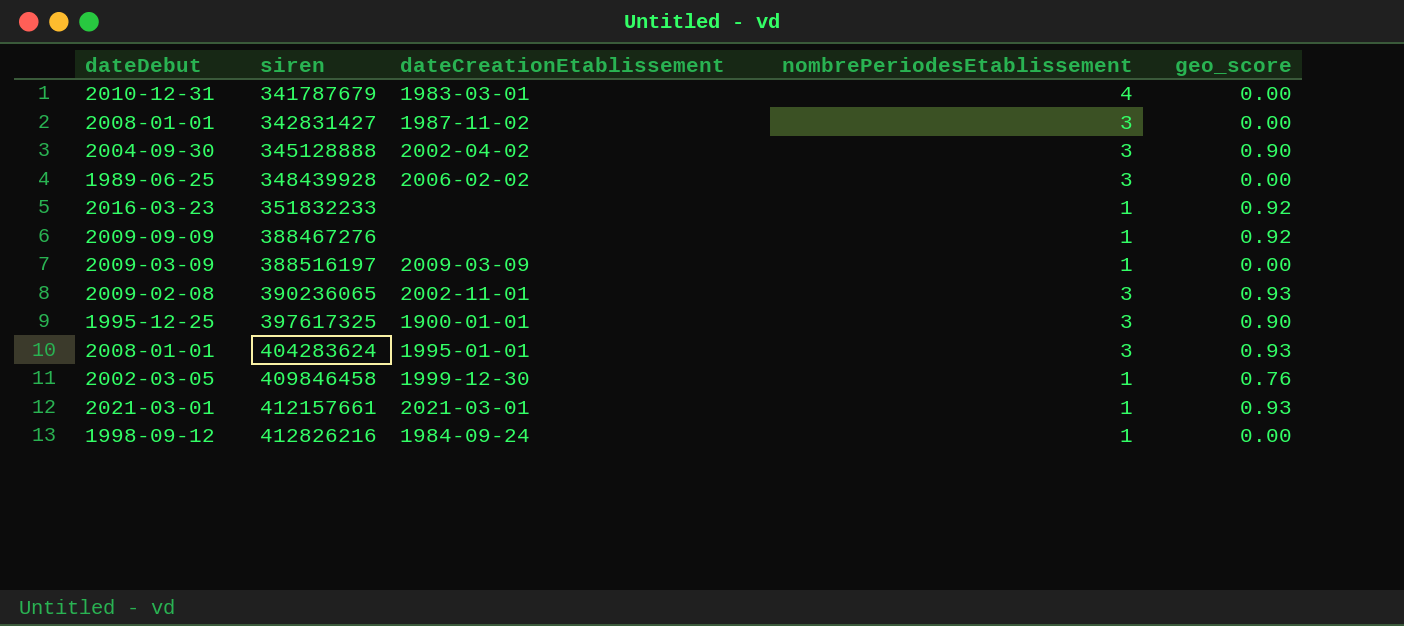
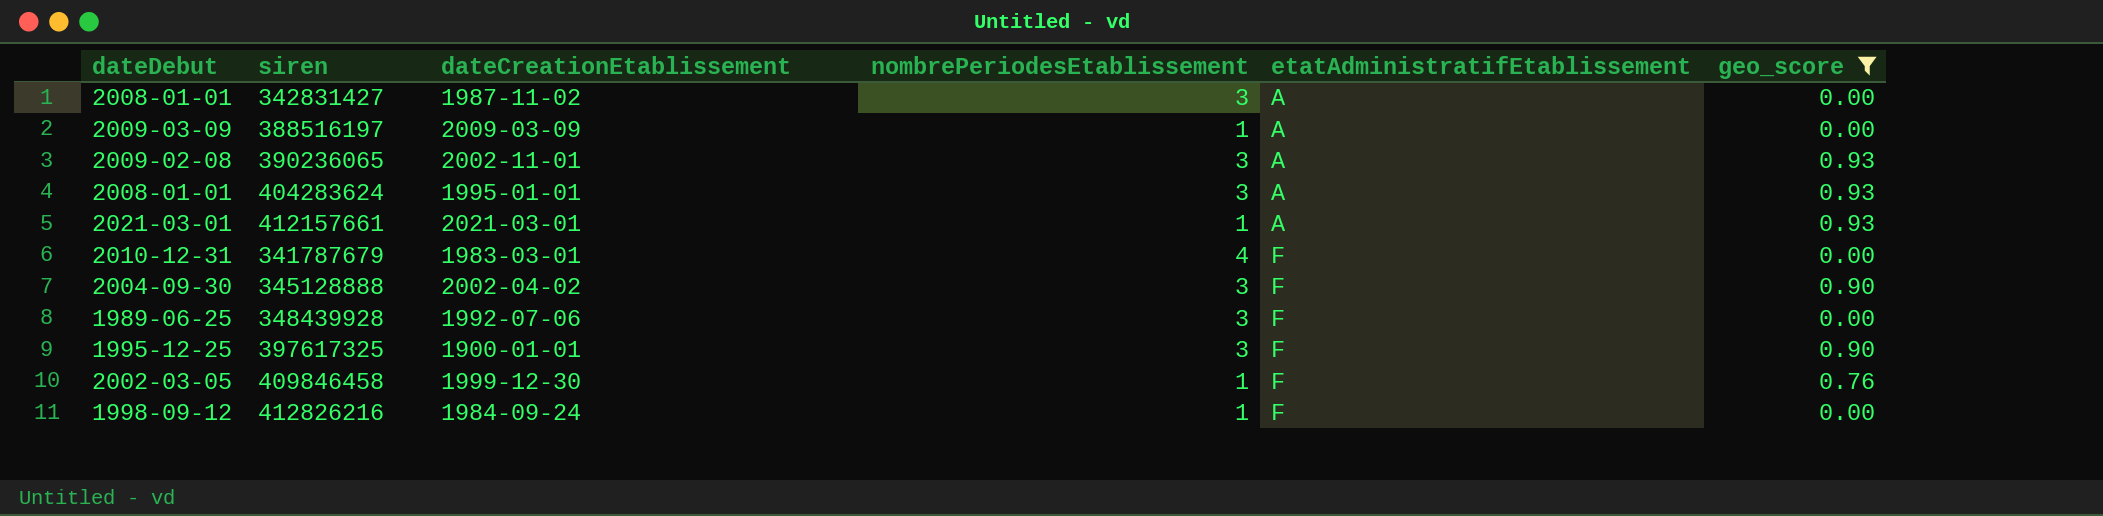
filter: none -> geo_score != 0.92
row order: siren ascending -> etatAdministratifEtablissement ascending
column etatAdministratifEtablissement | position: none -> 5
348439928 | dateCreationEtablissement: 2006-02-02 -> 1992-07-06

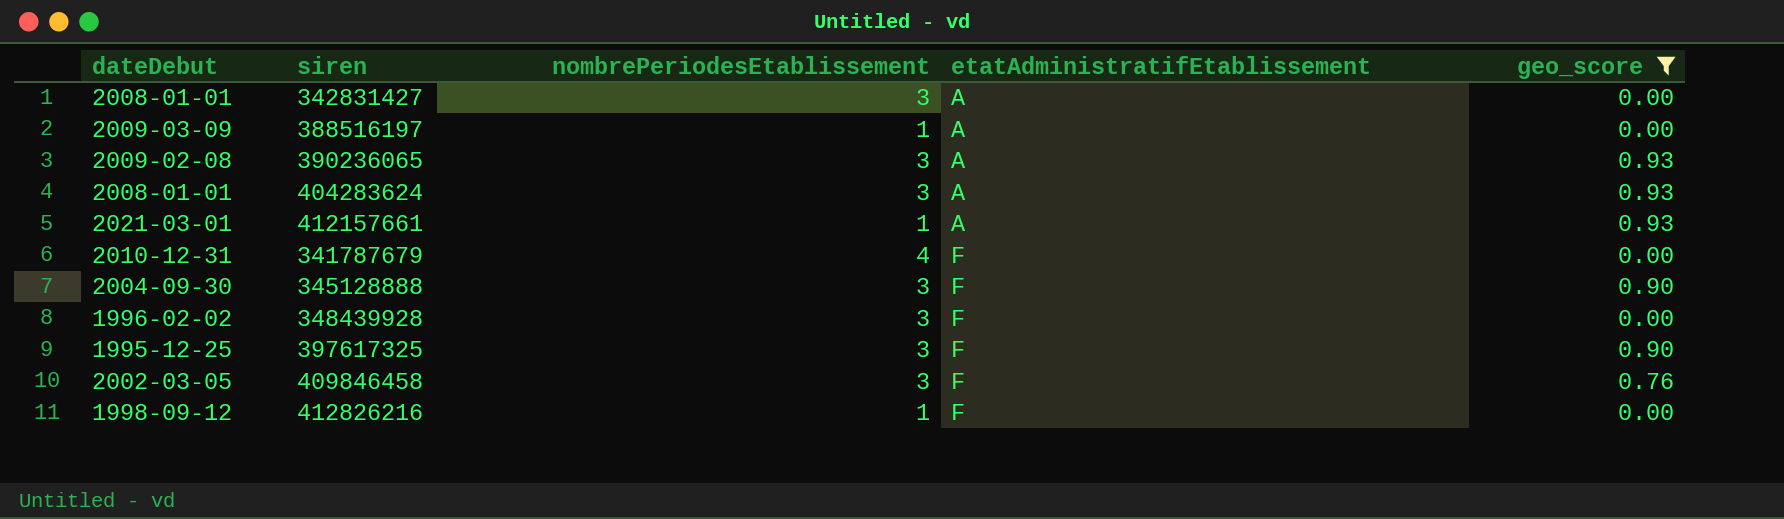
column dateCreationEtablissement | position: 3 -> none
348439928 | dateDebut: 1989-06-25 -> 1996-02-02
409846458 | nombrePeriodesEtablissement: 1 -> 3

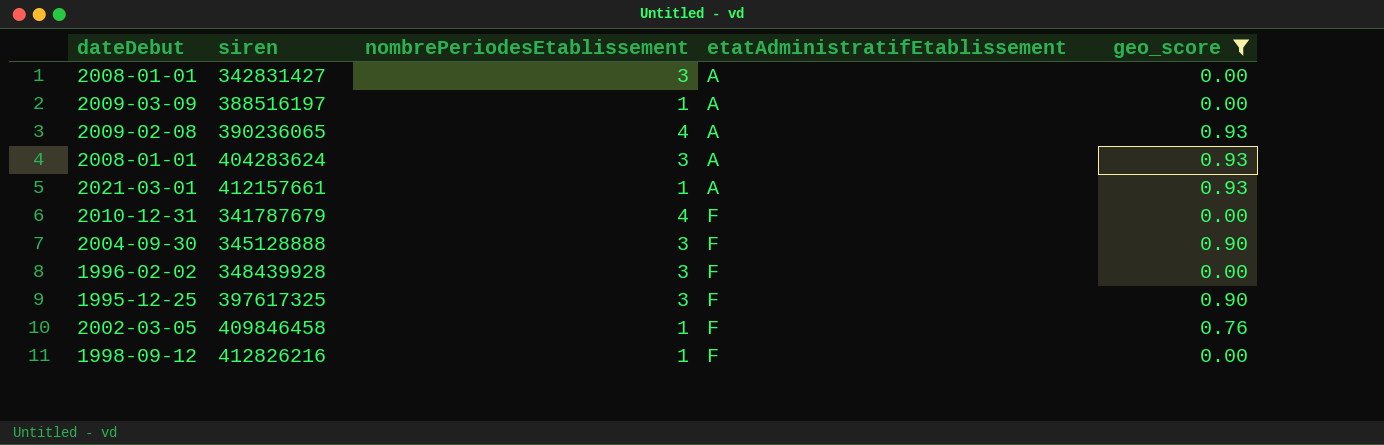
390236065 | nombrePeriodesEtablissement: 3 -> 4
409846458 | nombrePeriodesEtablissement: 3 -> 1

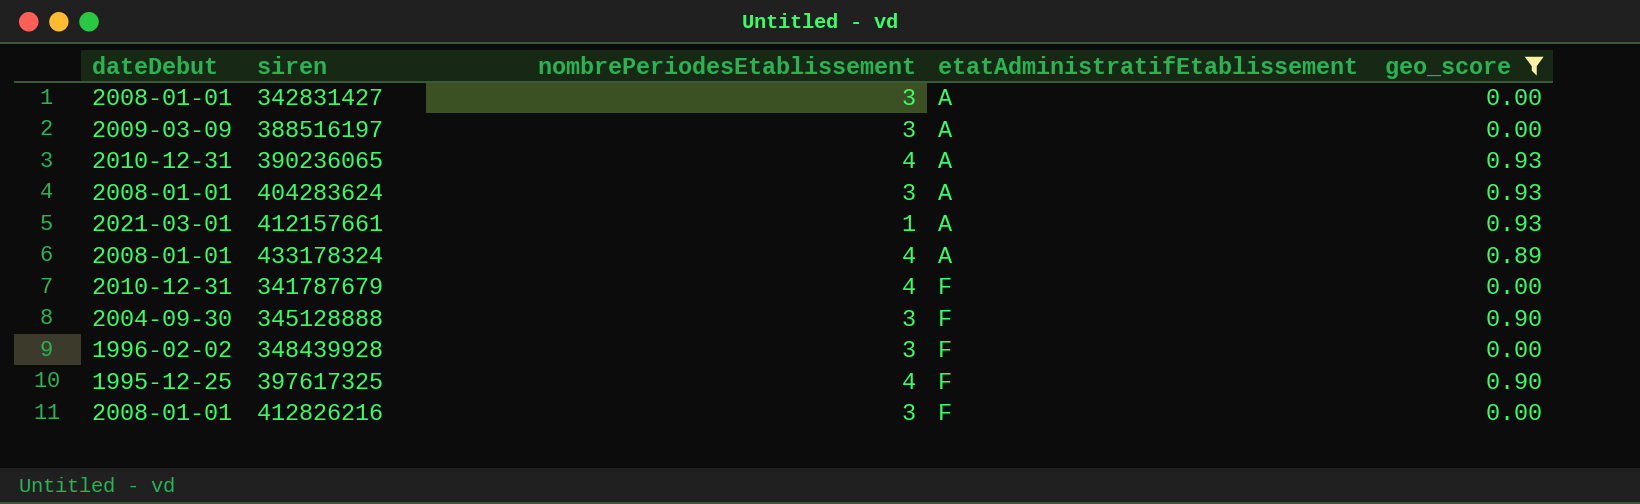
row 409846458: 2002-03-05 | 1 | F | 0.76 -> none
388516197 | nombrePeriodesEtablissement: 1 -> 3
390236065 | dateDebut: 2009-02-08 -> 2010-12-31
row 433178324: none -> 2008-01-01 | 4 | A | 0.89
397617325 | nombrePeriodesEtablissement: 3 -> 4
412826216 | dateDebut: 1998-09-12 -> 2008-01-01
412826216 | nombrePeriodesEtablissement: 1 -> 3

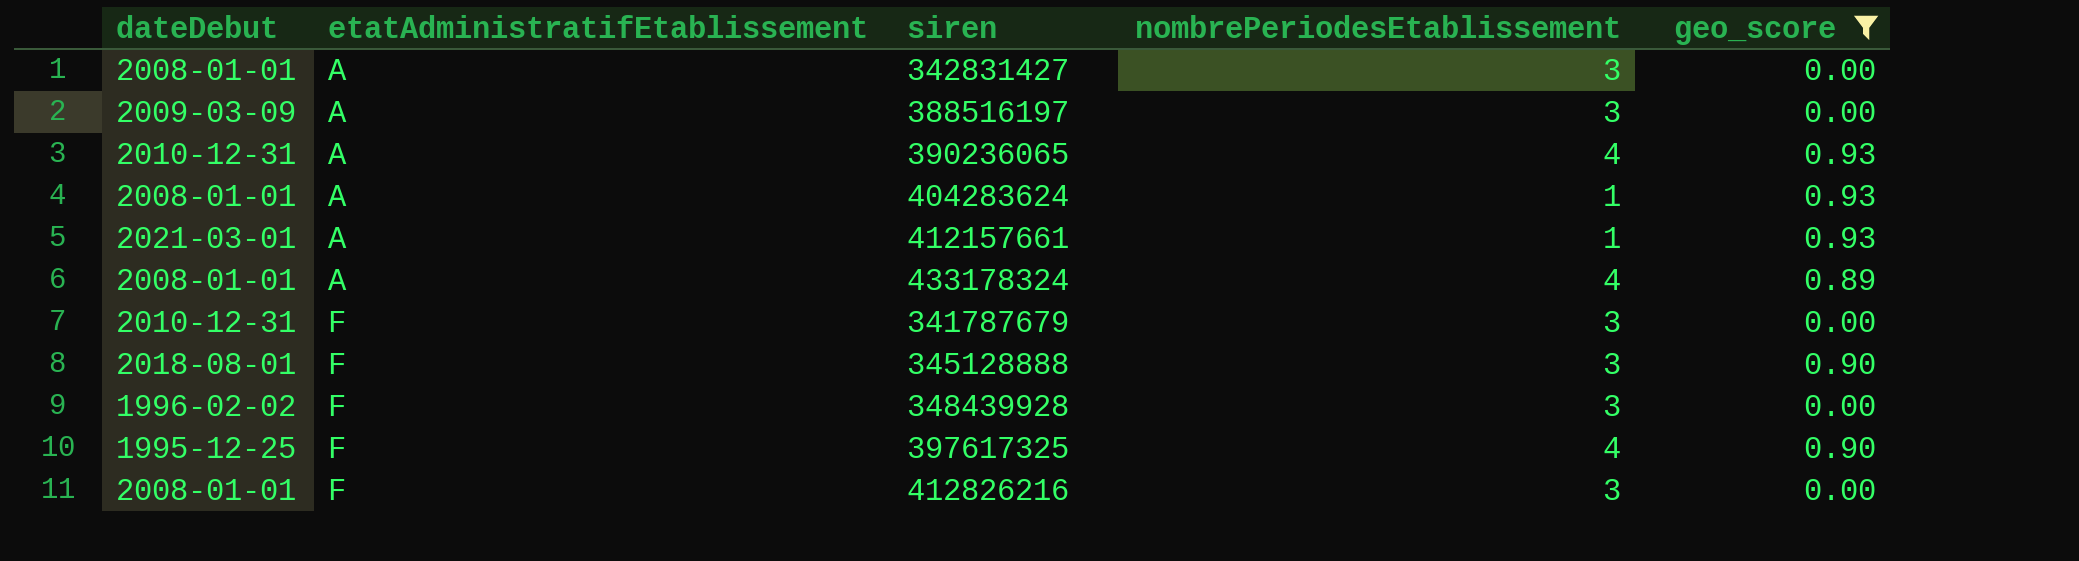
column etatAdministratifEtablissement | position: 4 -> 2
404283624 | nombrePeriodesEtablissement: 3 -> 1
341787679 | nombrePeriodesEtablissement: 4 -> 3
345128888 | dateDebut: 2004-09-30 -> 2018-08-01

